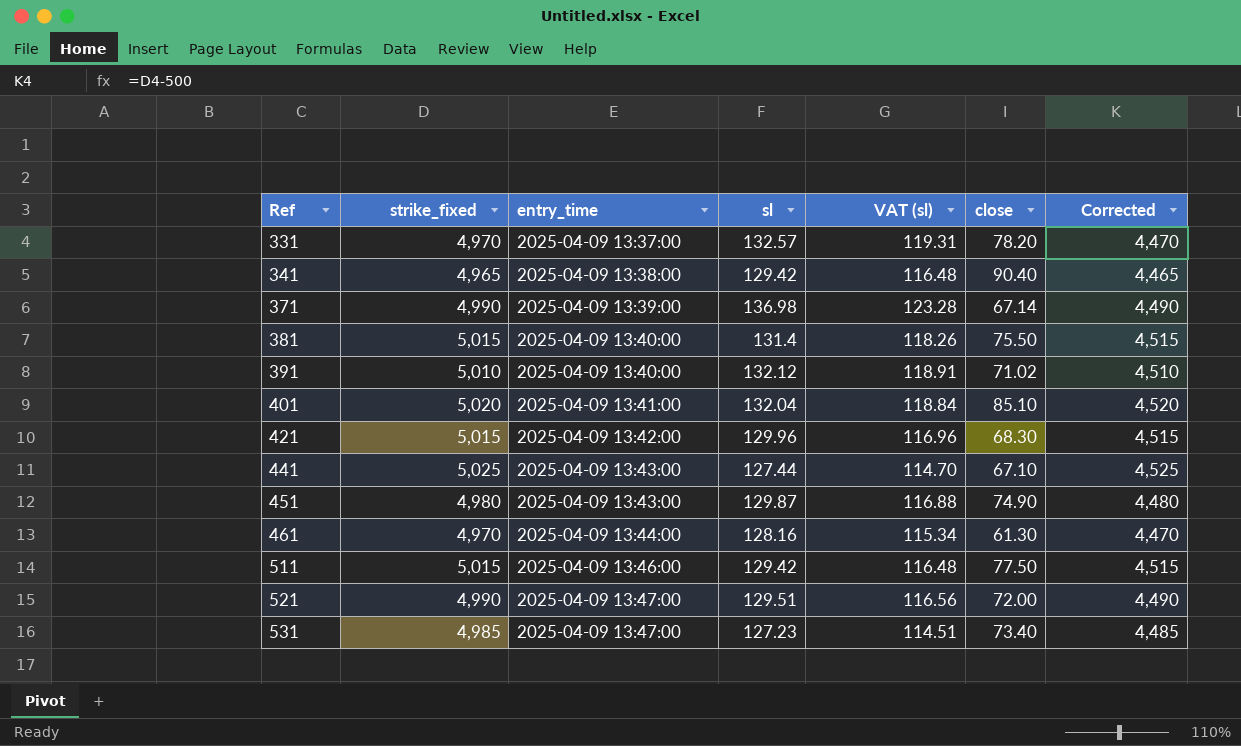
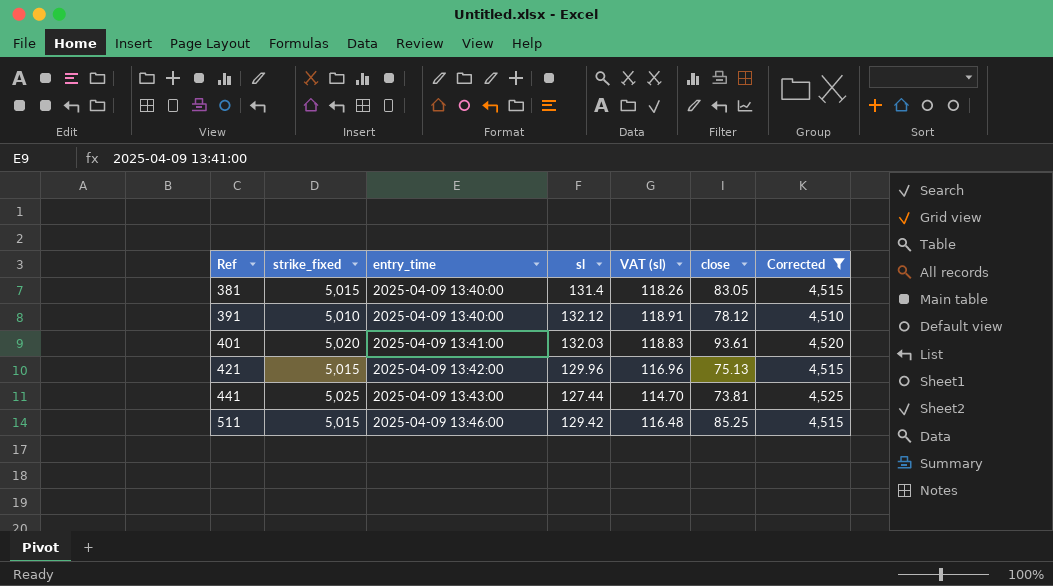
filter: none -> Corrected >= 4,510
381 | close: 75.50 -> 83.05
391 | close: 71.02 -> 78.12
401 | sl: 132.04 -> 132.03
401 | VAT (sl): 118.84 -> 118.83
401 | close: 85.10 -> 93.61
421 | close: 68.30 -> 75.13
441 | close: 67.10 -> 73.81
511 | close: 77.50 -> 85.25

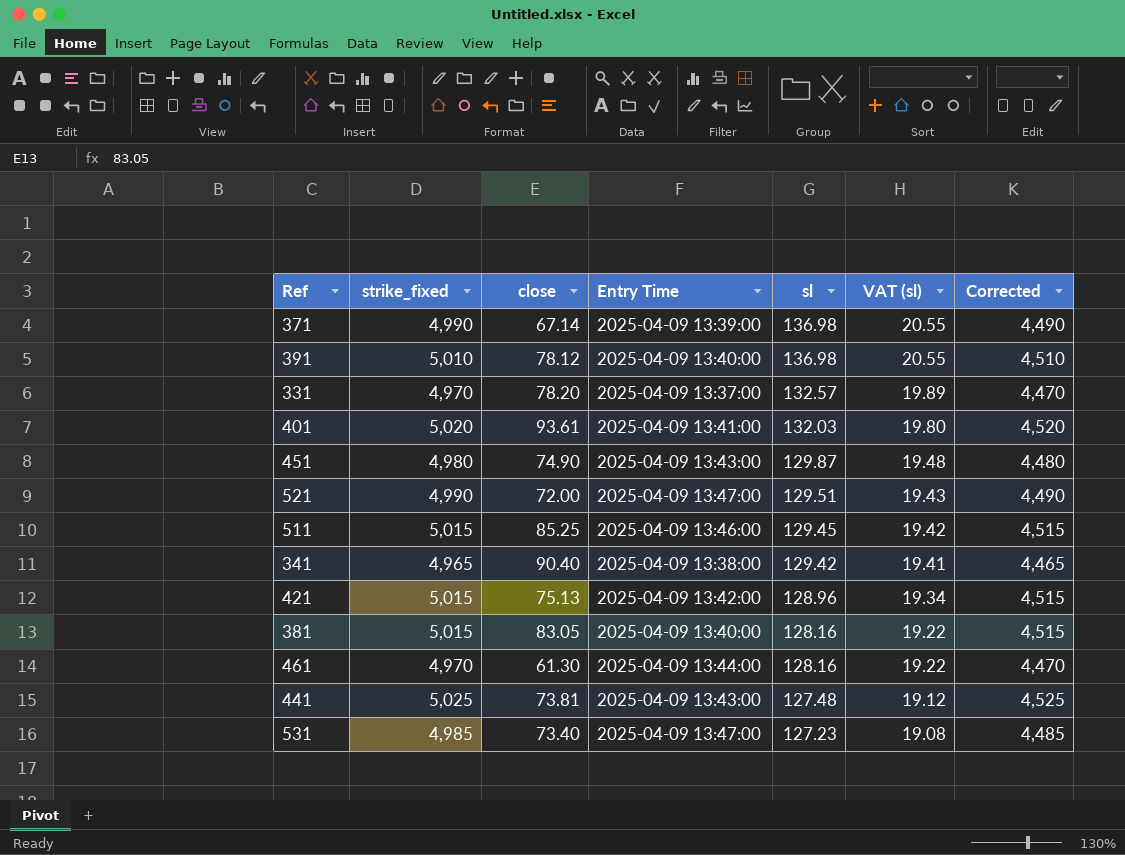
filter: Corrected >= 4,510 -> none
row order: Ref ascending -> sl descending
column close | position: 6 -> 3
column name: entry_time -> Entry Time
column VAT (sl) | formula: [sl] * 0.9 -> [sl] * 0.15
391 | sl: 132.12 -> 136.98
511 | sl: 129.42 -> 129.45
421 | sl: 129.96 -> 128.96
381 | sl: 131.4 -> 128.16
441 | sl: 127.44 -> 127.48

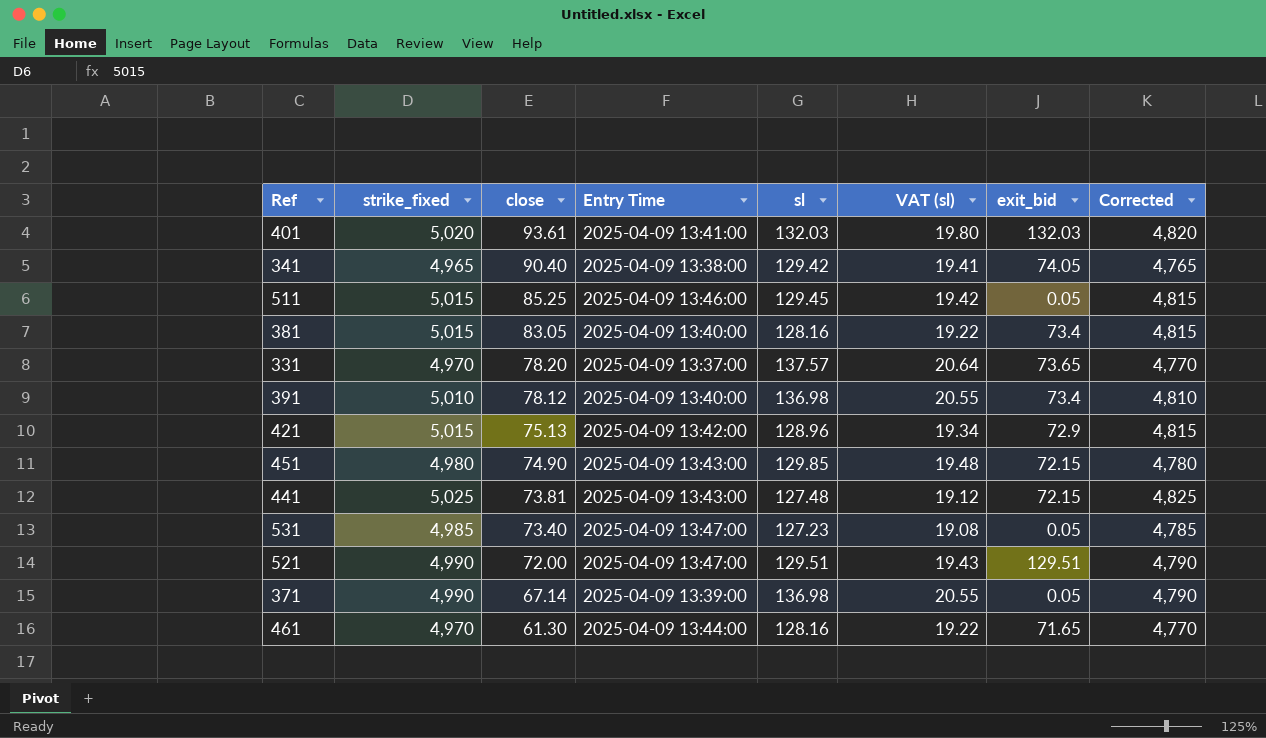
row order: sl descending -> close descending
column exit_bid | position: none -> 7
column Corrected | formula: [strike_fixed] - 500 -> [strike_fixed] - 200
331 | sl: 132.57 -> 137.57
331 | VAT (sl): 19.89 -> 20.64
451 | sl: 129.87 -> 129.85

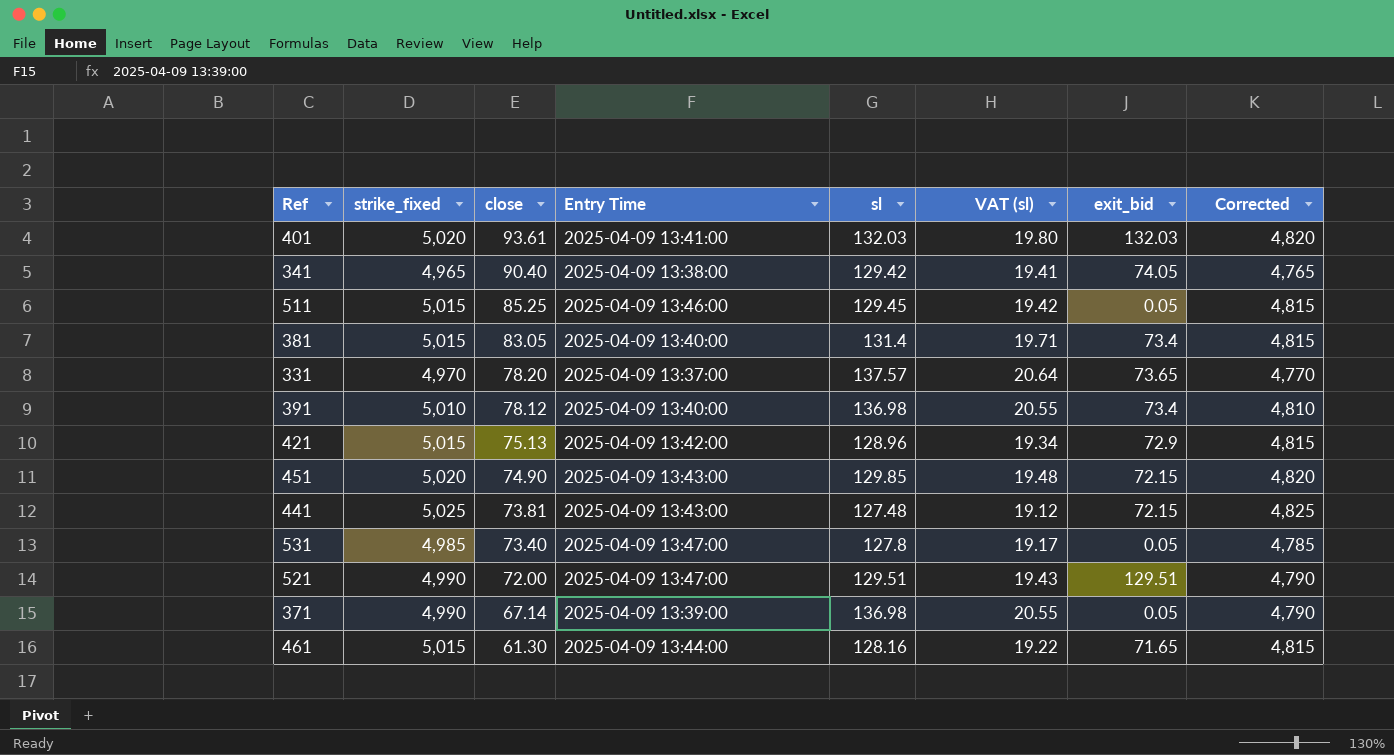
381 | sl: 128.16 -> 131.4
381 | VAT (sl): 19.22 -> 19.71
451 | strike_fixed: 4,980 -> 5,020
451 | Corrected: 4,780 -> 4,820
531 | sl: 127.23 -> 127.8
531 | VAT (sl): 19.08 -> 19.17
461 | strike_fixed: 4,970 -> 5,015
461 | Corrected: 4,770 -> 4,815

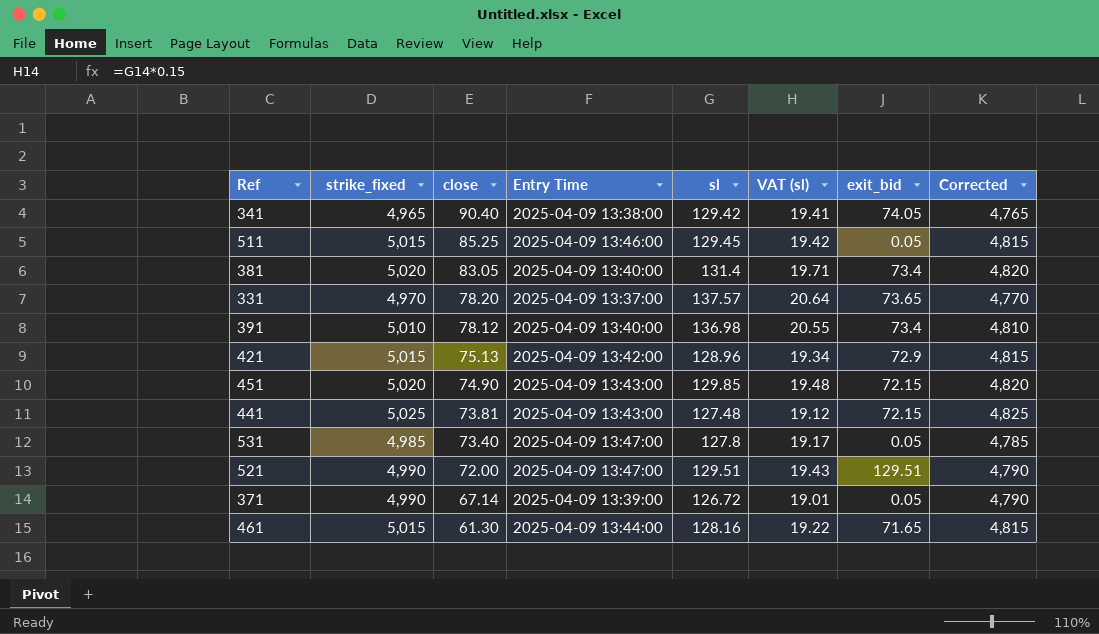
row 401: 5,020 | 93.61 | 2025-04-09 13:41:00 | 132.03 | 19.80 | 132.03 | 4,820 -> none
381 | strike_fixed: 5,015 -> 5,020
381 | Corrected: 4,815 -> 4,820
371 | sl: 136.98 -> 126.72
371 | VAT (sl): 20.55 -> 19.01

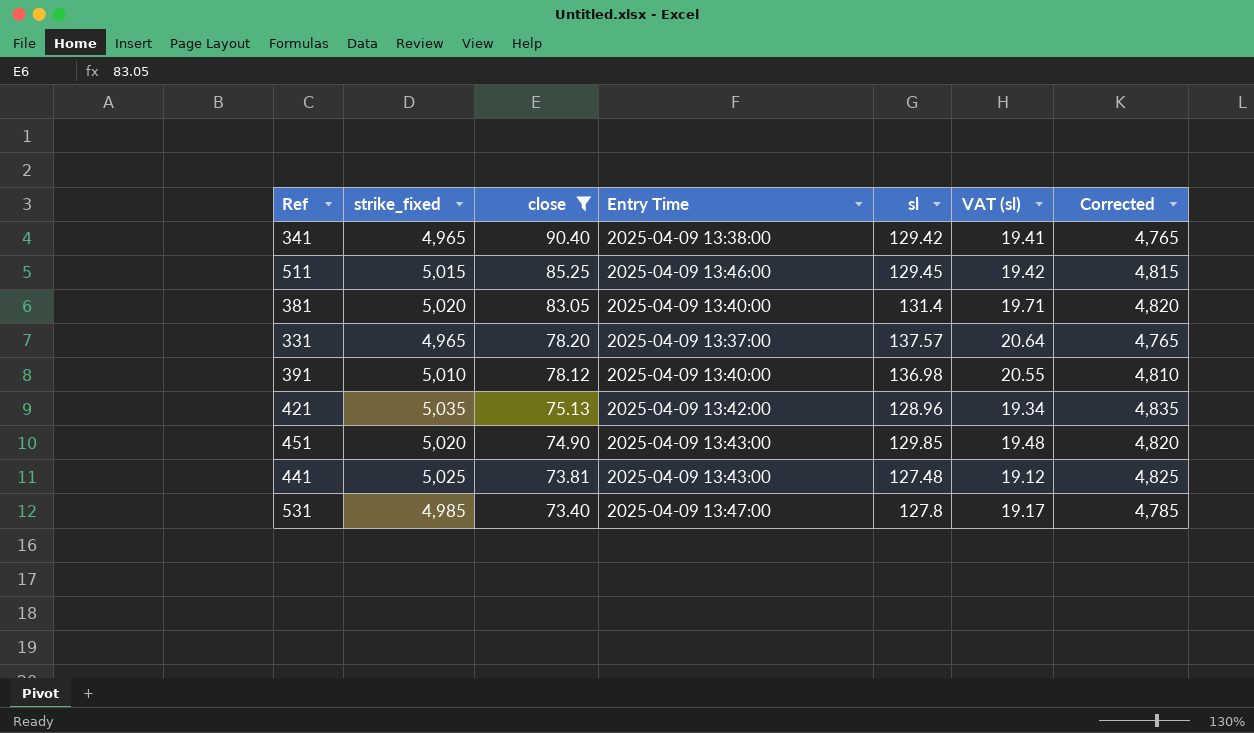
filter: none -> close >= 73.40
column exit_bid | position: 7 -> none
331 | strike_fixed: 4,970 -> 4,965
331 | Corrected: 4,770 -> 4,765
421 | strike_fixed: 5,015 -> 5,035
421 | Corrected: 4,815 -> 4,835

